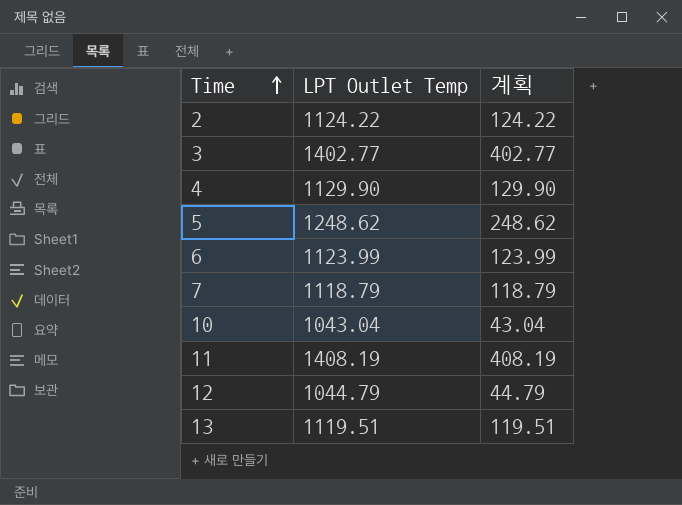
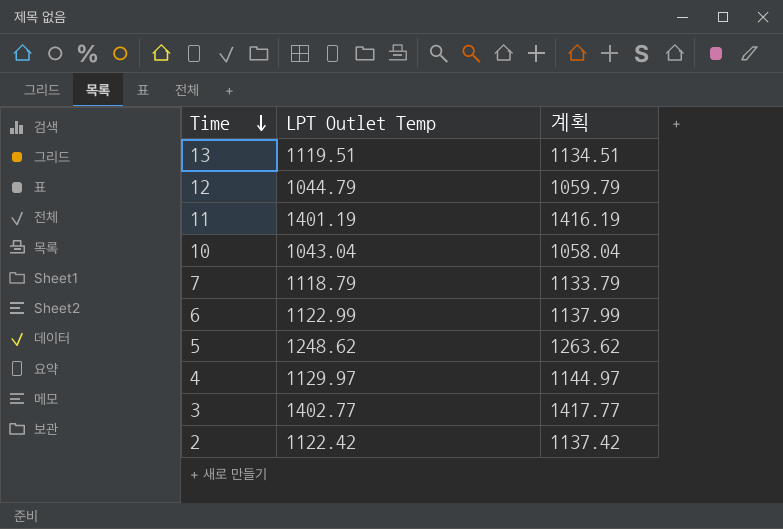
row order: Time ascending -> Time descending
column 계획 | formula: [LPT Outlet Temp] - 1000 -> [LPT Outlet Temp] + 15
11 | LPT Outlet Temp: 1408.19 -> 1401.19
6 | LPT Outlet Temp: 1123.99 -> 1122.99
4 | LPT Outlet Temp: 1129.90 -> 1129.97
2 | LPT Outlet Temp: 1124.22 -> 1122.42

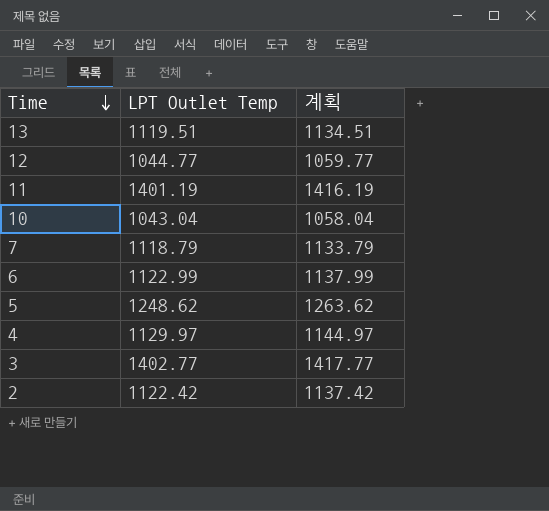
12 | LPT Outlet Temp: 1044.79 -> 1044.77
12 | 계획: 1059.79 -> 1059.77

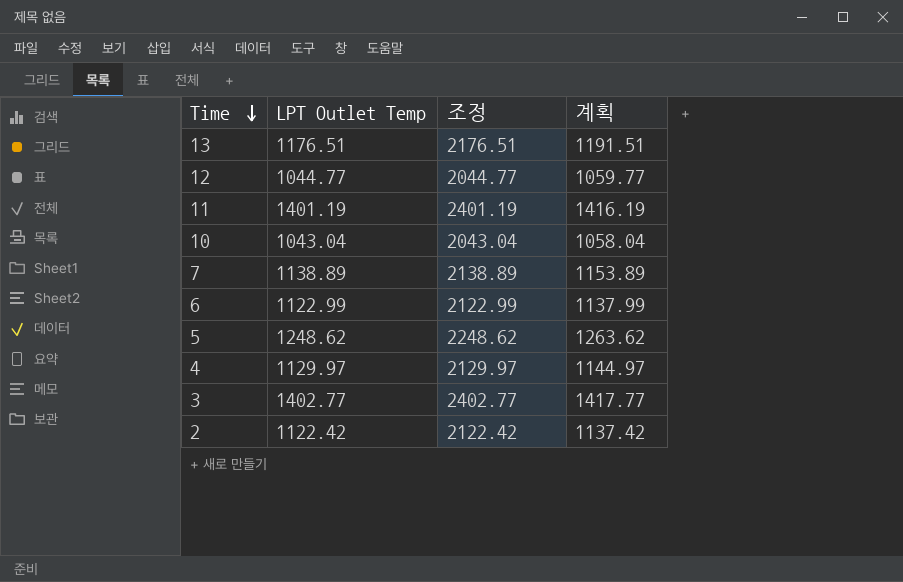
column 조정 | formula: none -> [LPT Outlet Temp] + 1000
13 | LPT Outlet Temp: 1119.51 -> 1176.51
13 | 계획: 1134.51 -> 1191.51
7 | LPT Outlet Temp: 1118.79 -> 1138.89
7 | 계획: 1133.79 -> 1153.89

